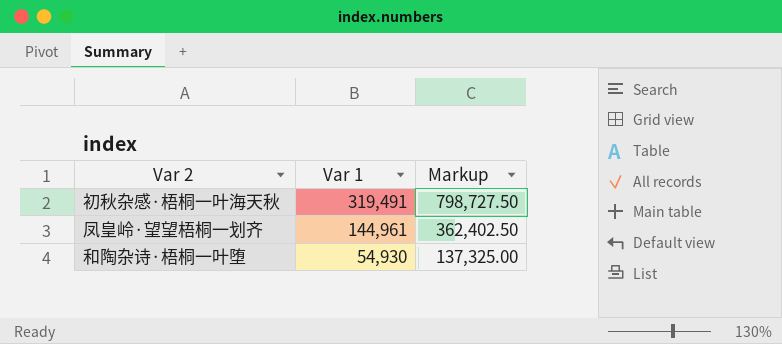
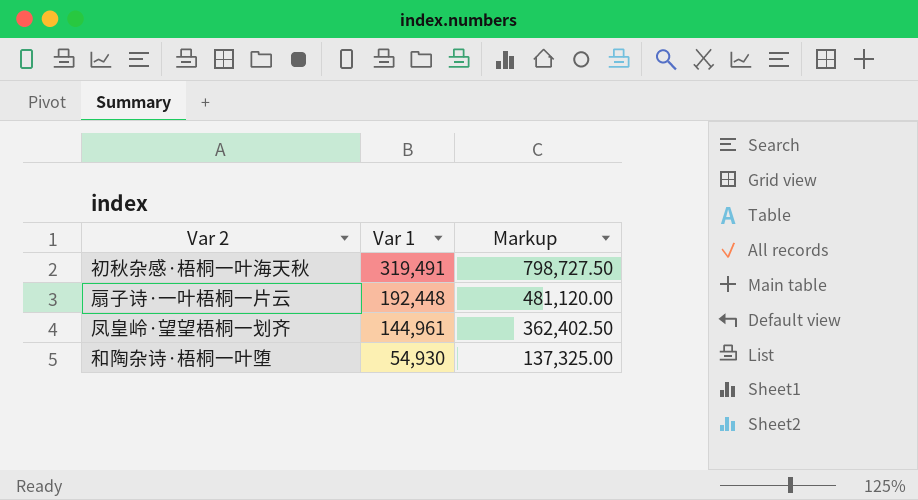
row 扇子诗·一叶梧桐一片云: none -> 192,448 | 481,120.00

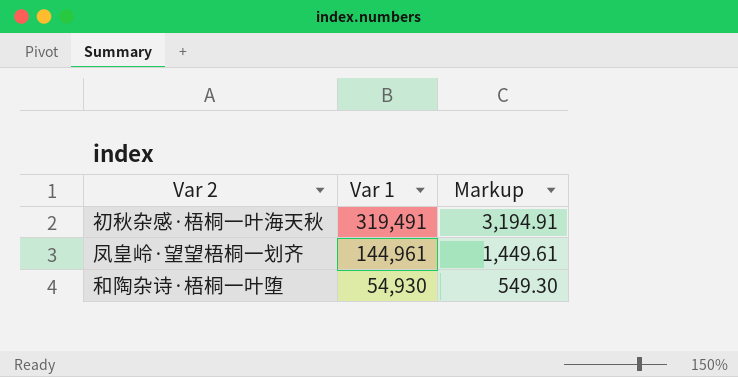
column Markup | formula: [Var 1] * 2.5 -> [Var 1] * 0.01
row 扇子诗·一叶梧桐一片云: 192,448 | 481,120.00 -> none

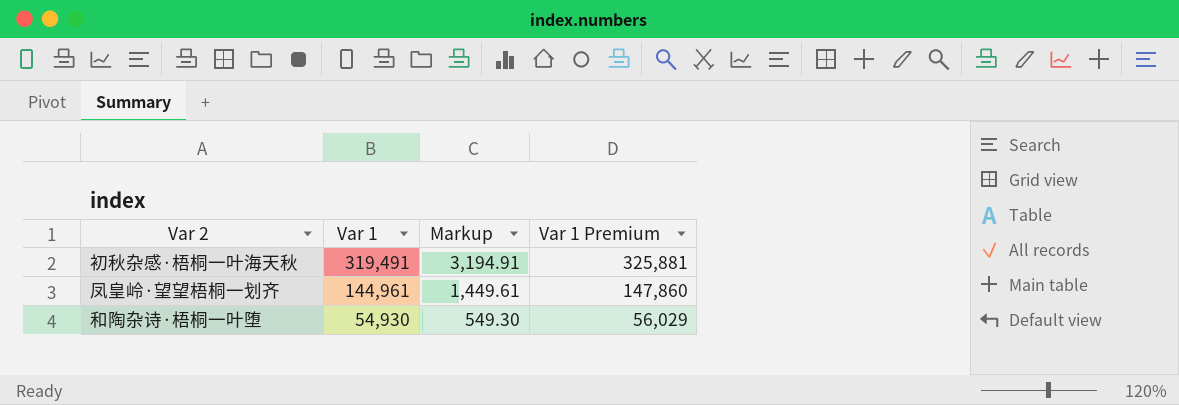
column Var 1 Premium | formula: none -> [Var 1] * 1.02

